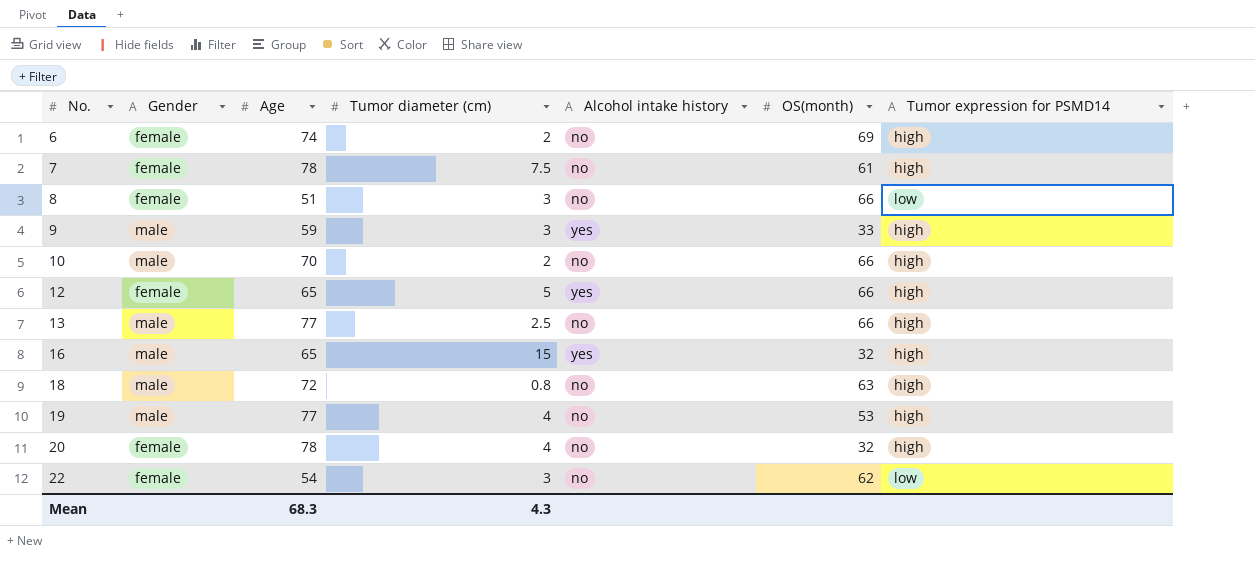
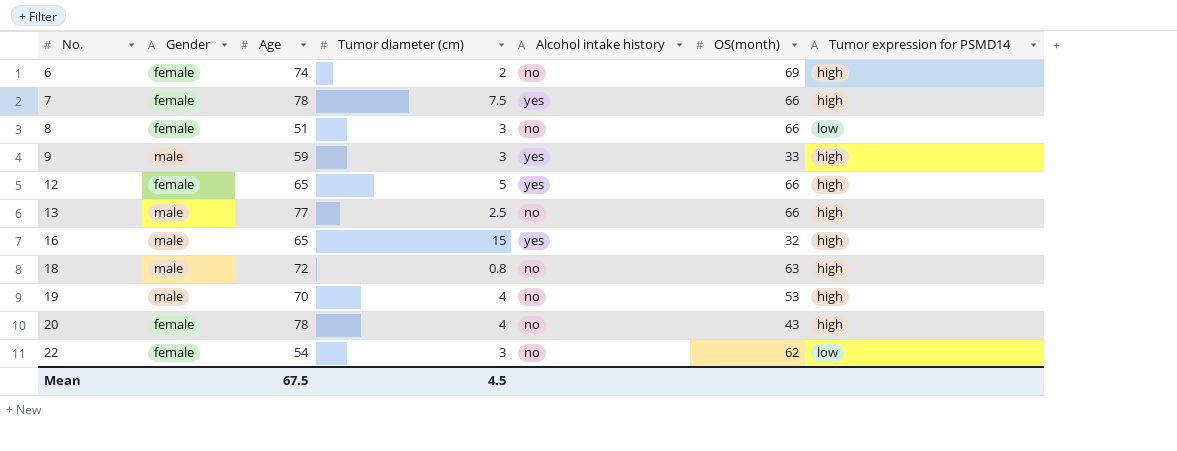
row 10: male | 70 | 2 | no | 66 | high -> none
7 | Alcohol intake history: no -> yes
7 | OS(month): 61 -> 66
19 | Age: 77 -> 70
20 | OS(month): 32 -> 43
Mean | Age: 68.3 -> 67.5
Mean | Tumor diameter (cm): 4.3 -> 4.5

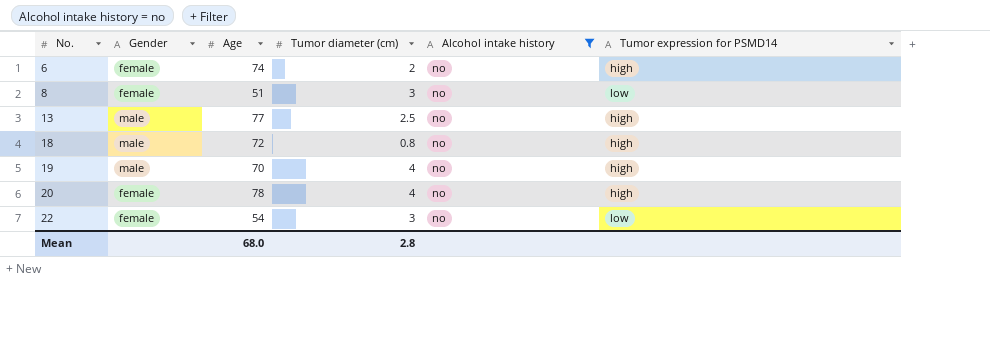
filter: none -> Alcohol intake history = no
column OS(month) | position: 6 -> none
Mean | Age: 67.5 -> 68.0
Mean | Tumor diameter (cm): 4.5 -> 2.8

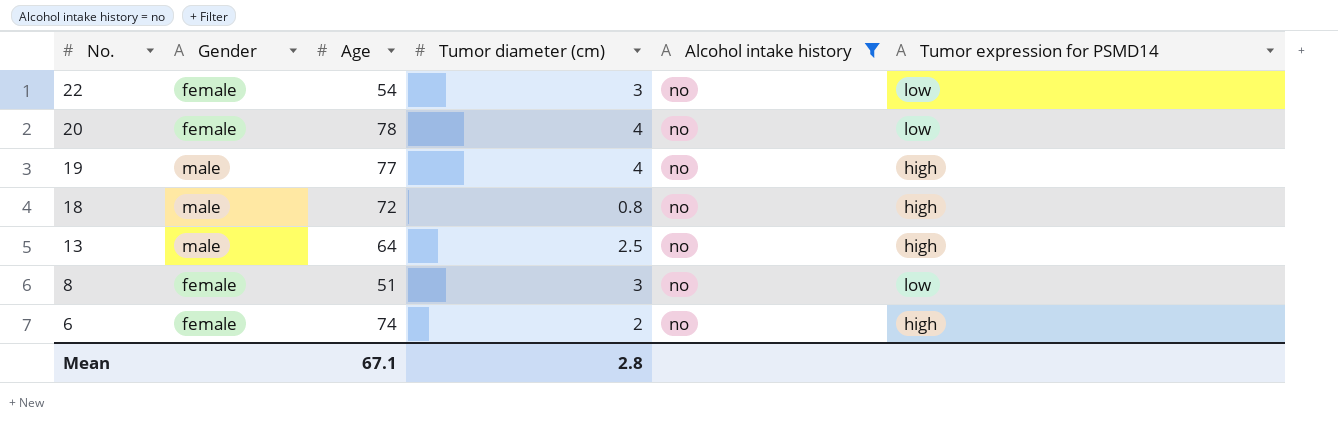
row order: No. ascending -> No. descending
20 | Tumor expression for PSMD14: high -> low
19 | Age: 70 -> 77
13 | Age: 77 -> 64
Mean | Age: 68.0 -> 67.1

